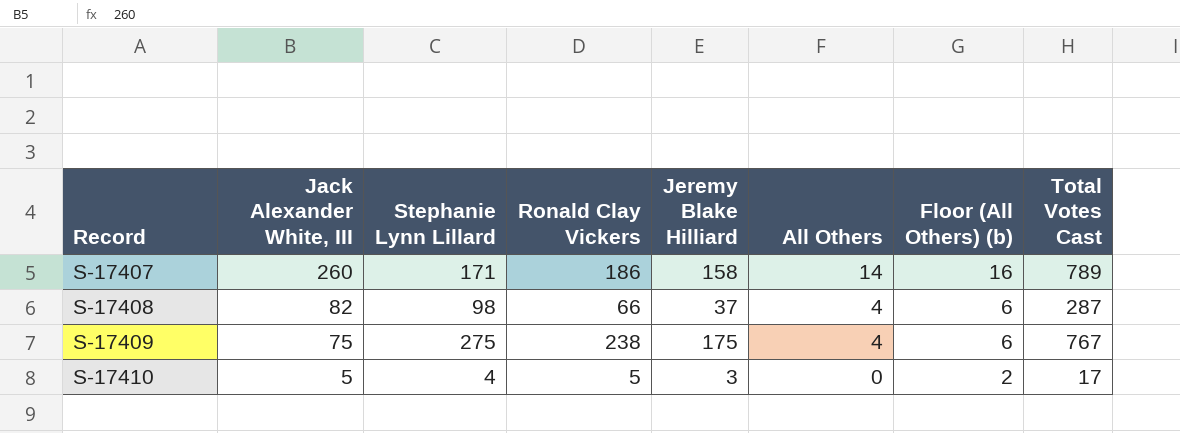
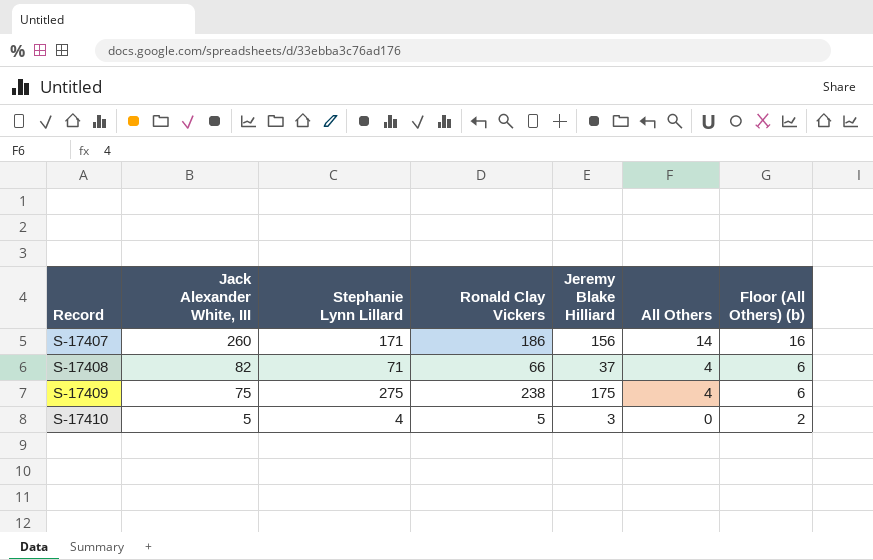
column Total Votes Cast | formula: [Jack Alexander White, III] + [Stephanie Lynn Lillard] + [Ronald Clay Vickers] + [Jeremy Blake Hilliard] + [All Others] -> none
S-17407 | Jeremy Blake Hilliard: 158 -> 156
S-17408 | Stephanie Lynn Lillard: 98 -> 71

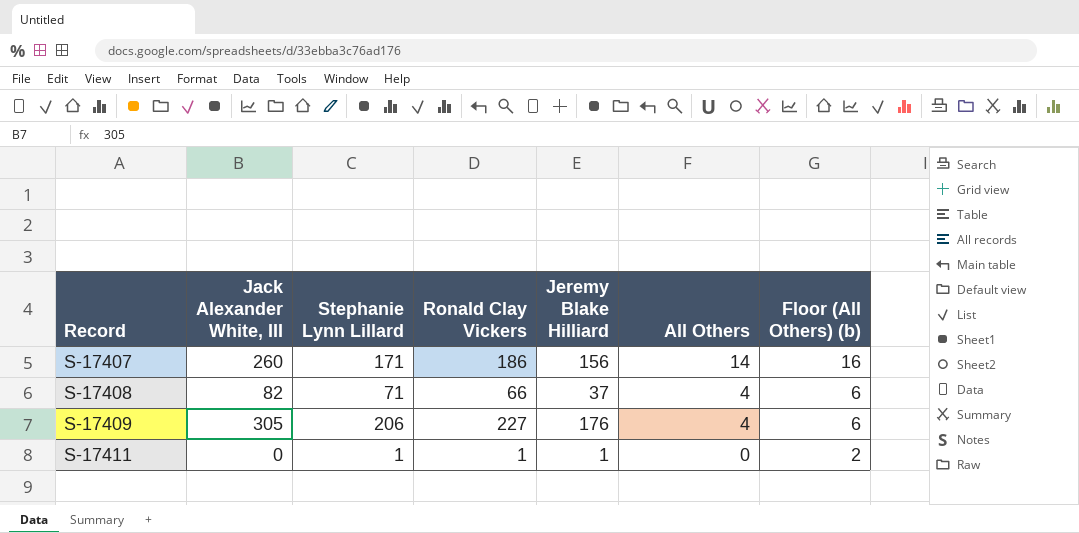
row S-17410: 5 | 4 | 5 | 3 | 0 | 2 -> none
S-17409 | Jack Alexander White, III: 75 -> 305
S-17409 | Stephanie Lynn Lillard: 275 -> 206
S-17409 | Ronald Clay Vickers: 238 -> 227
S-17409 | Jeremy Blake Hilliard: 175 -> 176
row S-17411: none -> 0 | 1 | 1 | 1 | 0 | 2

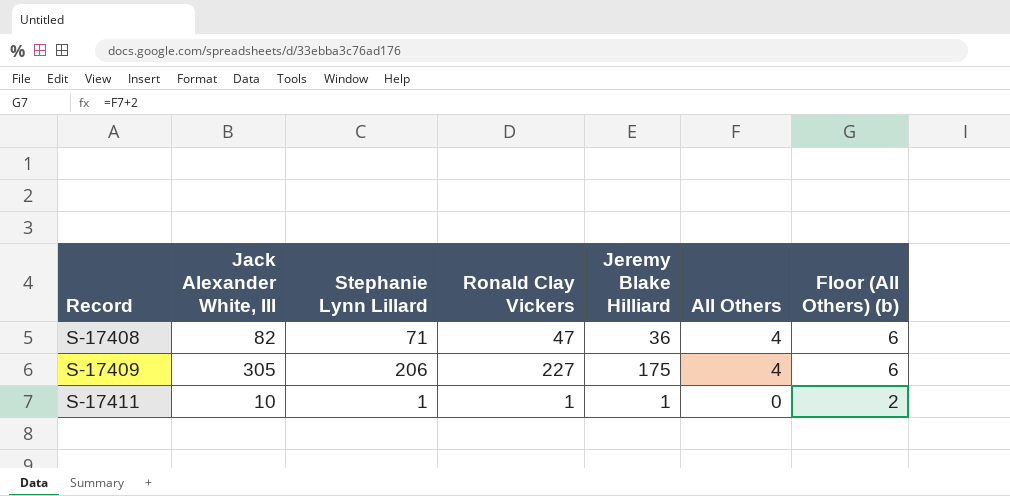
row S-17407: 260 | 171 | 186 | 156 | 14 | 16 -> none
S-17408 | Ronald Clay Vickers: 66 -> 47
S-17408 | Jeremy Blake Hilliard: 37 -> 36
S-17409 | Jeremy Blake Hilliard: 176 -> 175
S-17411 | Jack Alexander White, III: 0 -> 10

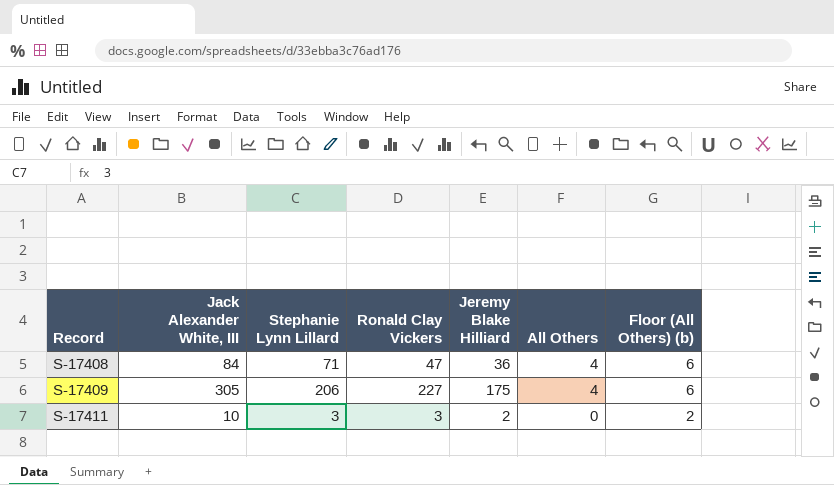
S-17408 | Jack Alexander White, III: 82 -> 84
S-17411 | Stephanie Lynn Lillard: 1 -> 3
S-17411 | Ronald Clay Vickers: 1 -> 3
S-17411 | Jeremy Blake Hilliard: 1 -> 2

